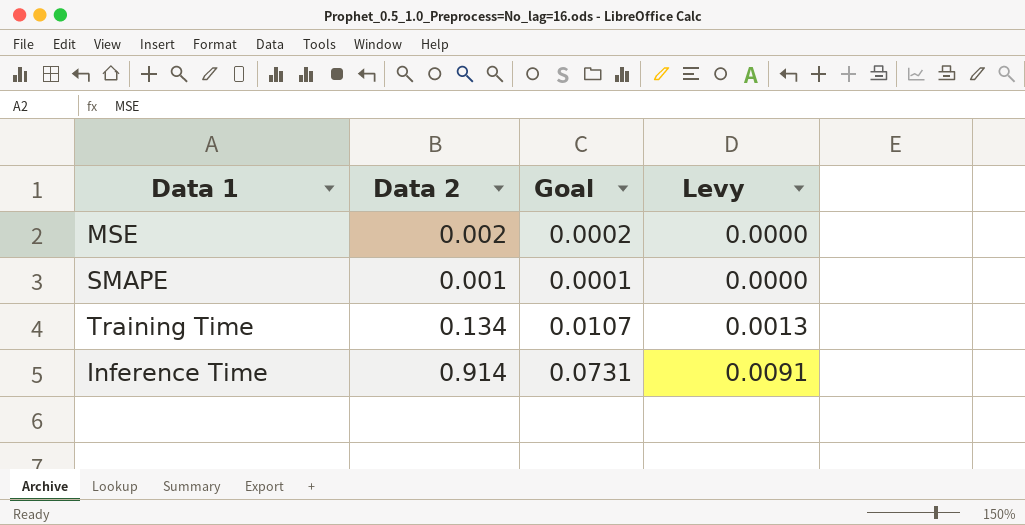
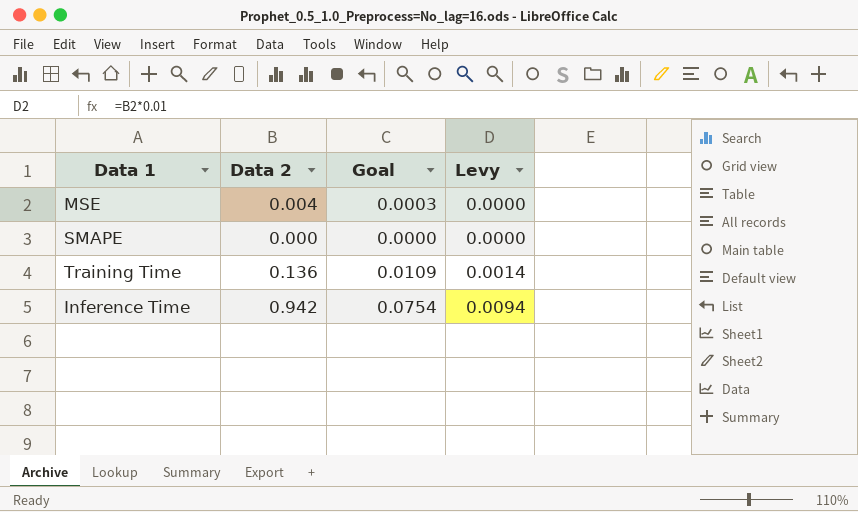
MSE | Data 2: 0.002 -> 0.004
MSE | Goal: 0.0002 -> 0.0003
SMAPE | Data 2: 0.001 -> 0.000
SMAPE | Goal: 0.0001 -> 0.0000
Training Time | Data 2: 0.134 -> 0.136
Training Time | Goal: 0.0107 -> 0.0109
Training Time | Levy: 0.0013 -> 0.0014
Inference Time | Data 2: 0.914 -> 0.942
Inference Time | Goal: 0.0731 -> 0.0754
Inference Time | Levy: 0.0091 -> 0.0094

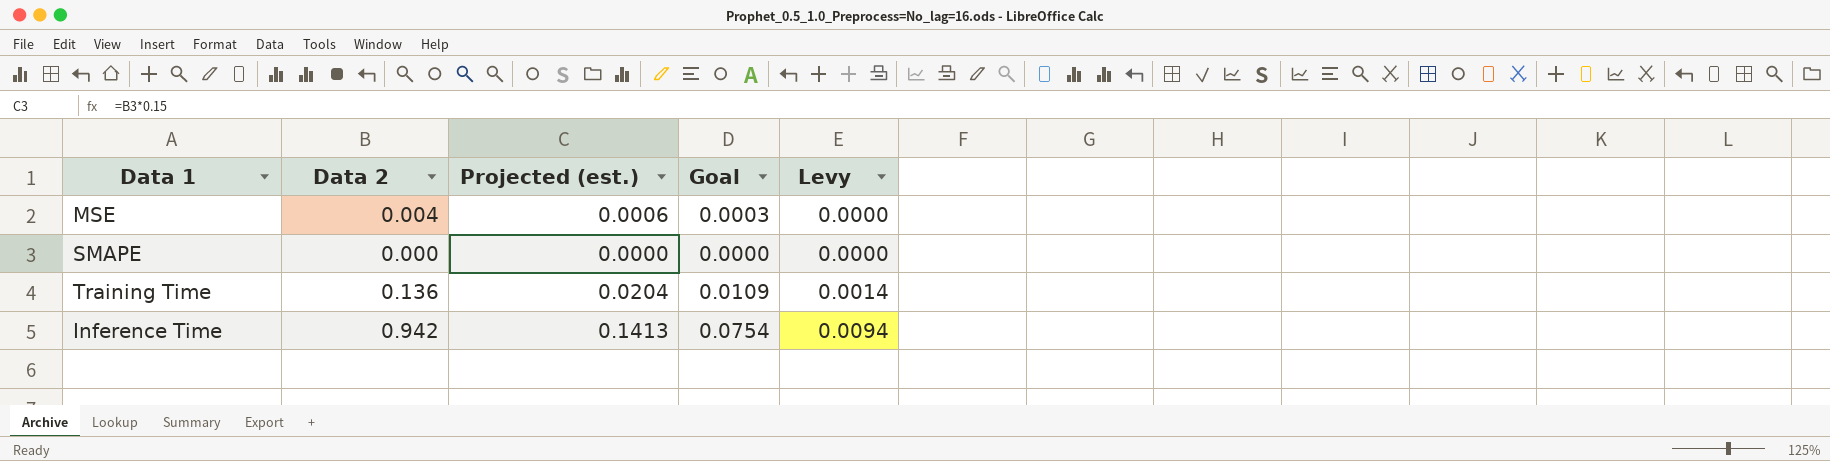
column Projected (est.) | formula: none -> [Data 2] * 0.15

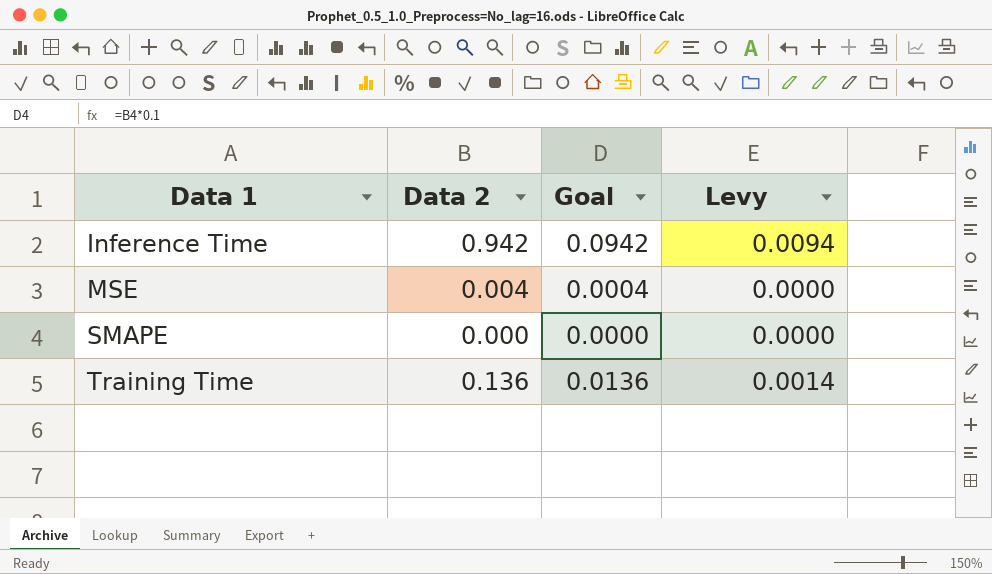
row order: Levy ascending -> Data 1 ascending
column Projected (est.) | formula: [Data 2] * 0.15 -> none
column Goal | formula: [Data 2] * 0.08 -> [Data 2] * 0.1

